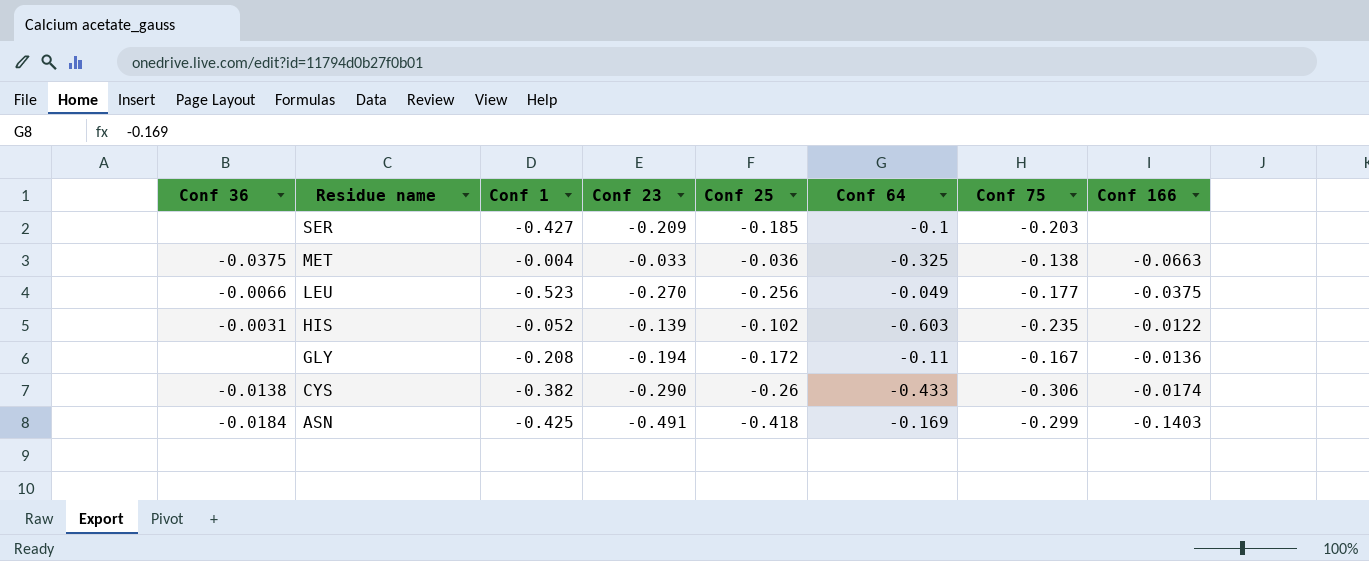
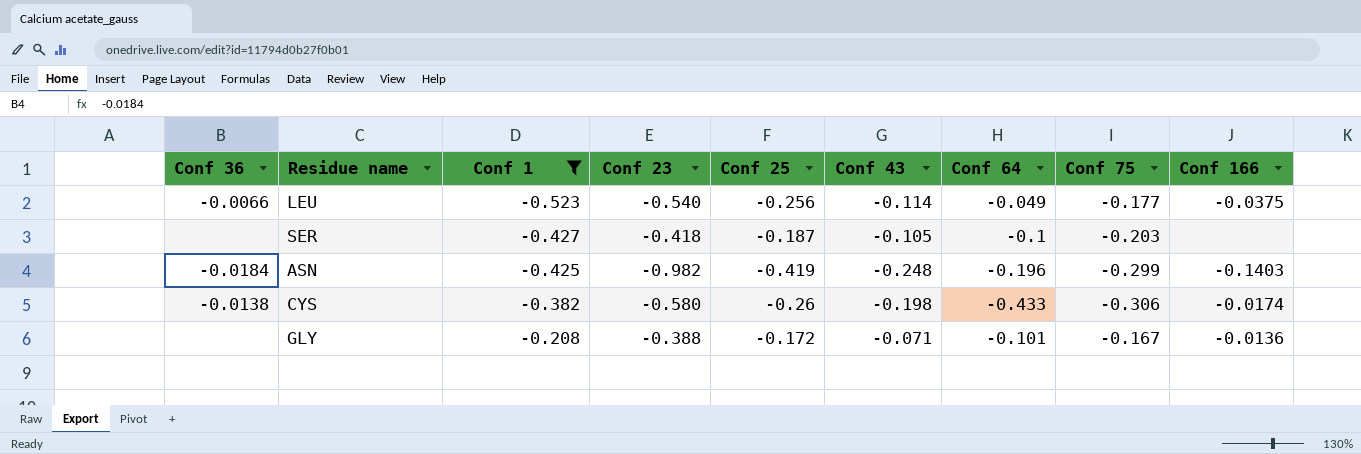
filter: none -> Conf 1 <= -0.208
row order: Residue name descending -> Conf 1 ascending
column Conf 43 | position: none -> 6
LEU | Conf 23: -0.270 -> -0.540
SER | Conf 23: -0.209 -> -0.418
SER | Conf 25: -0.185 -> -0.187
ASN | Conf 23: -0.491 -> -0.982
ASN | Conf 25: -0.418 -> -0.419
ASN | Conf 64: -0.169 -> -0.196
CYS | Conf 23: -0.290 -> -0.580
GLY | Conf 23: -0.194 -> -0.388
GLY | Conf 64: -0.11 -> -0.101

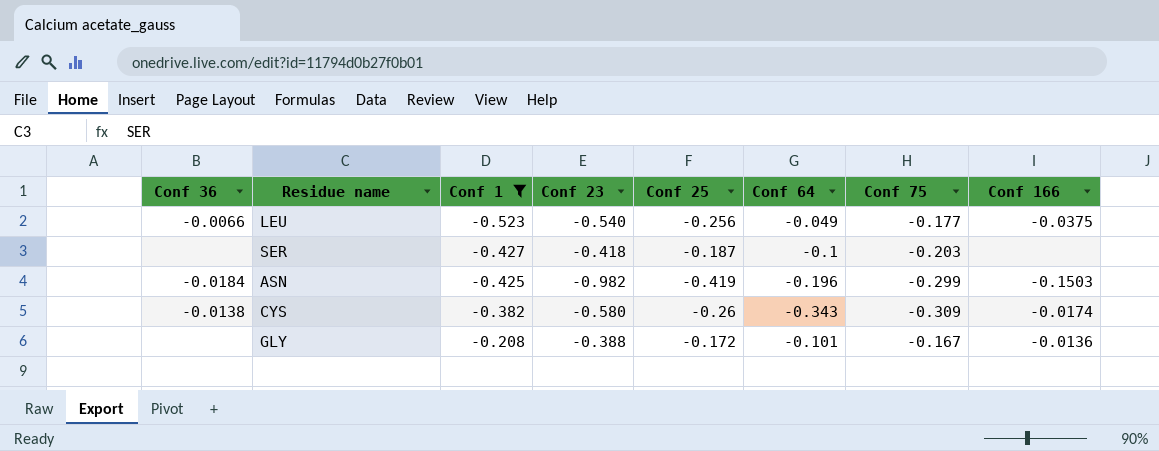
column Conf 43 | position: 6 -> none
ASN | Conf 166: -0.1403 -> -0.1503
CYS | Conf 64: -0.433 -> -0.343
CYS | Conf 75: -0.306 -> -0.309

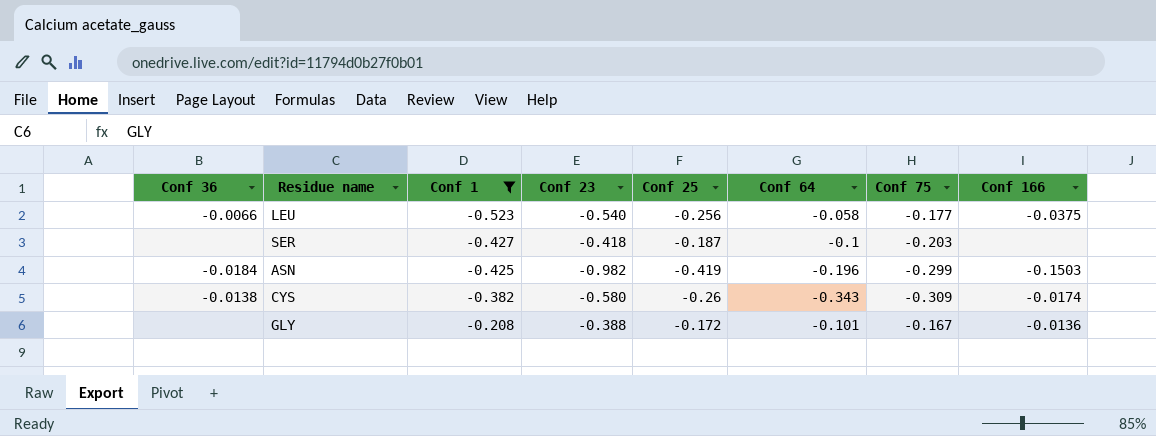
LEU | Conf 64: -0.049 -> -0.058

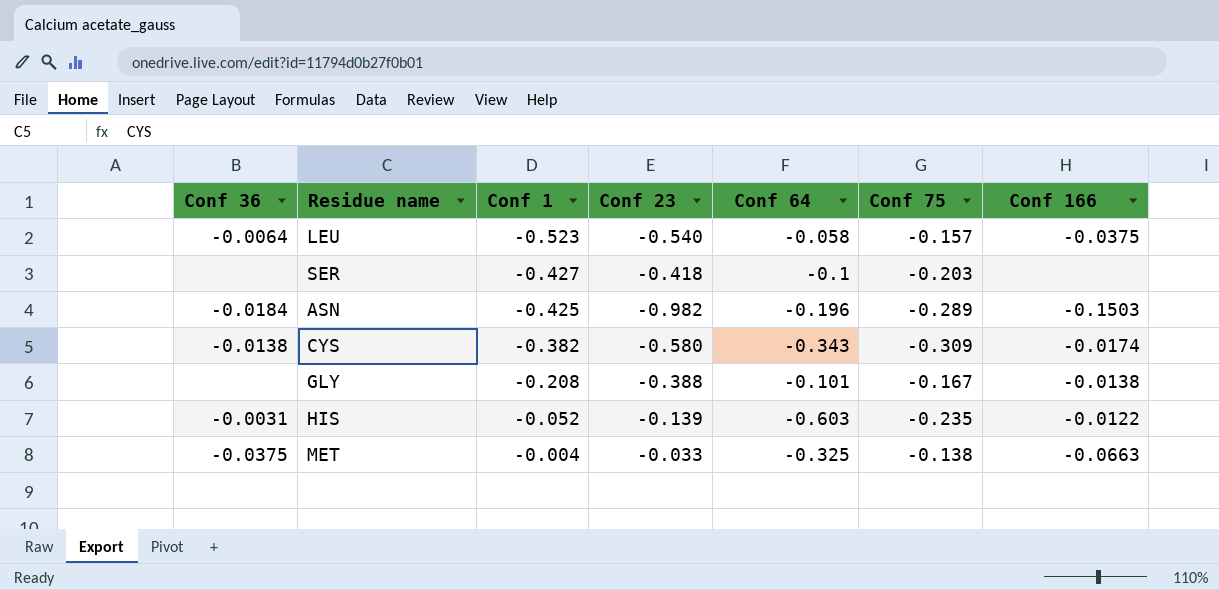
filter: Conf 1 <= -0.208 -> none
column Conf 25 | position: 5 -> none
LEU | Conf 36: -0.0066 -> -0.0064
LEU | Conf 75: -0.177 -> -0.157
ASN | Conf 75: -0.299 -> -0.289
GLY | Conf 166: -0.0136 -> -0.0138

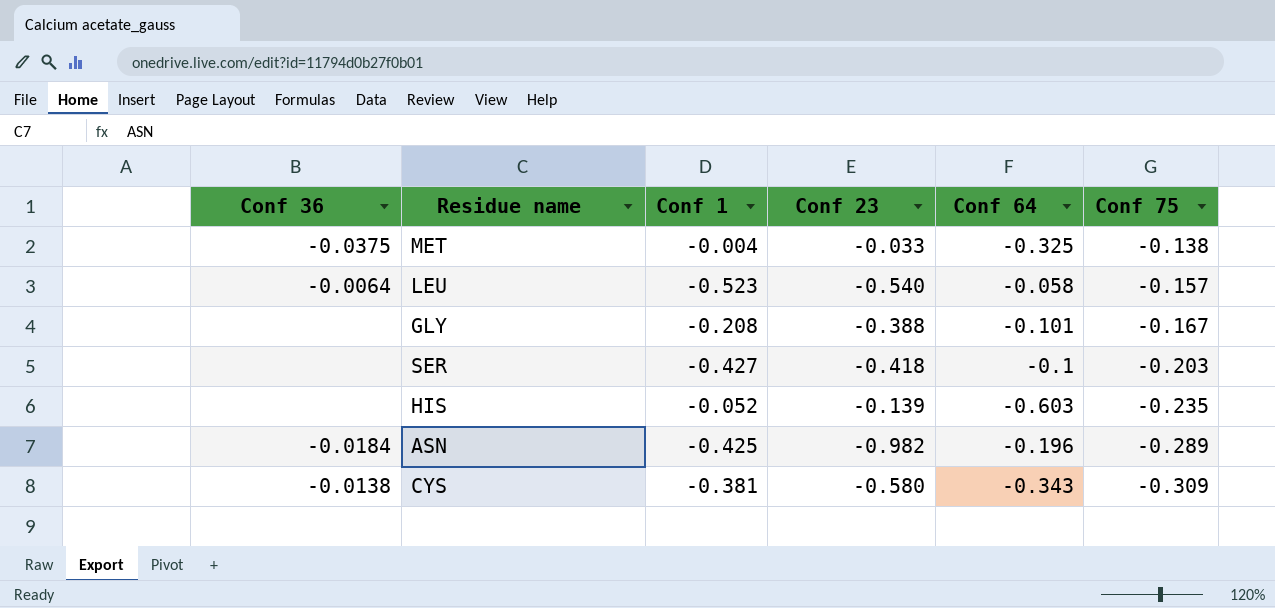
row order: Conf 1 ascending -> Conf 75 descending
column Conf 166 | position: 7 -> none
HIS | Conf 36: -0.0031 -> none
CYS | Conf 1: -0.382 -> -0.381

